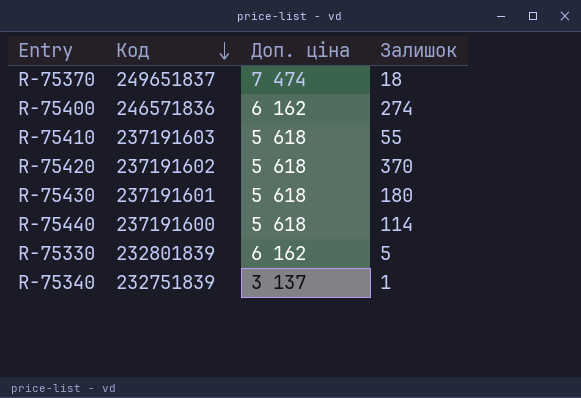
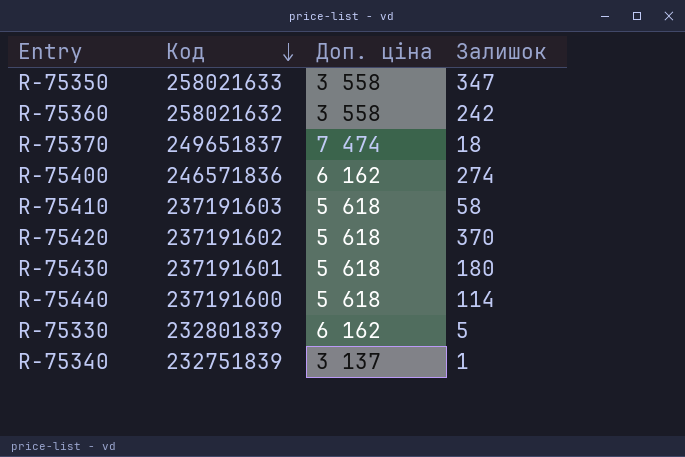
row R-75350: none -> 258021633 | 3 558 | 347
row R-75360: none -> 258021632 | 3 558 | 242
R-75410 | Залишок: 55 -> 58

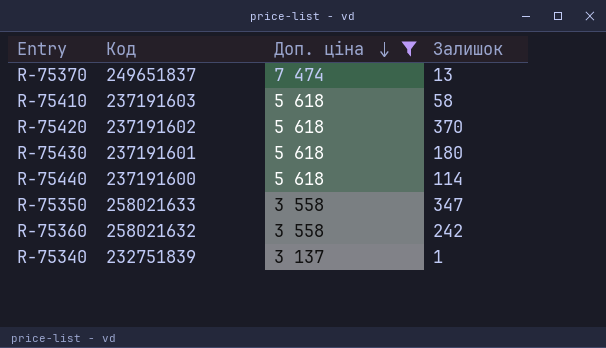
filter: none -> Доп. ціна != 6 162
row order: Код descending -> Доп. ціна descending
R-75370 | Залишок: 18 -> 13

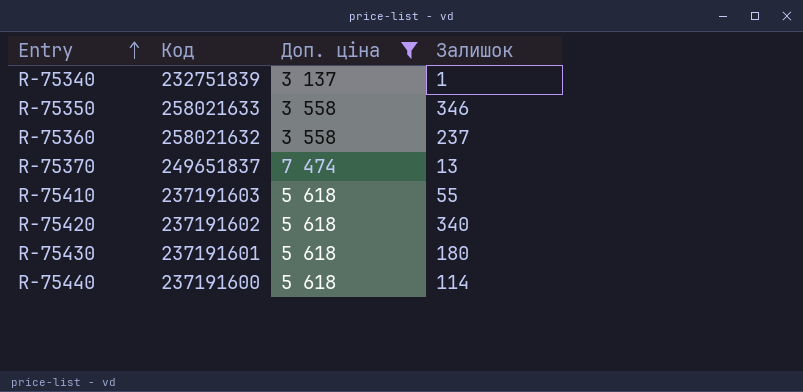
row order: Доп. ціна descending -> Entry ascending
R-75350 | Залишок: 347 -> 346
R-75360 | Залишок: 242 -> 237
R-75410 | Залишок: 58 -> 55
R-75420 | Залишок: 370 -> 340

